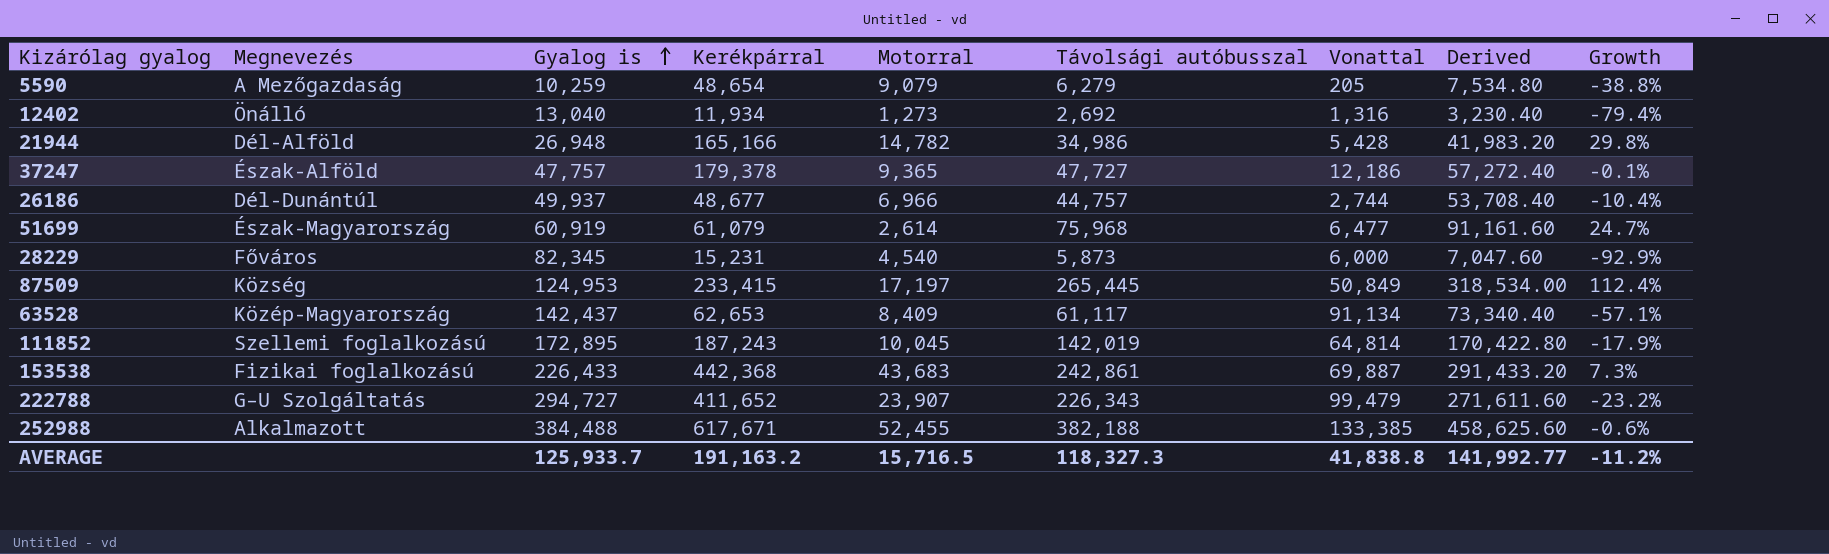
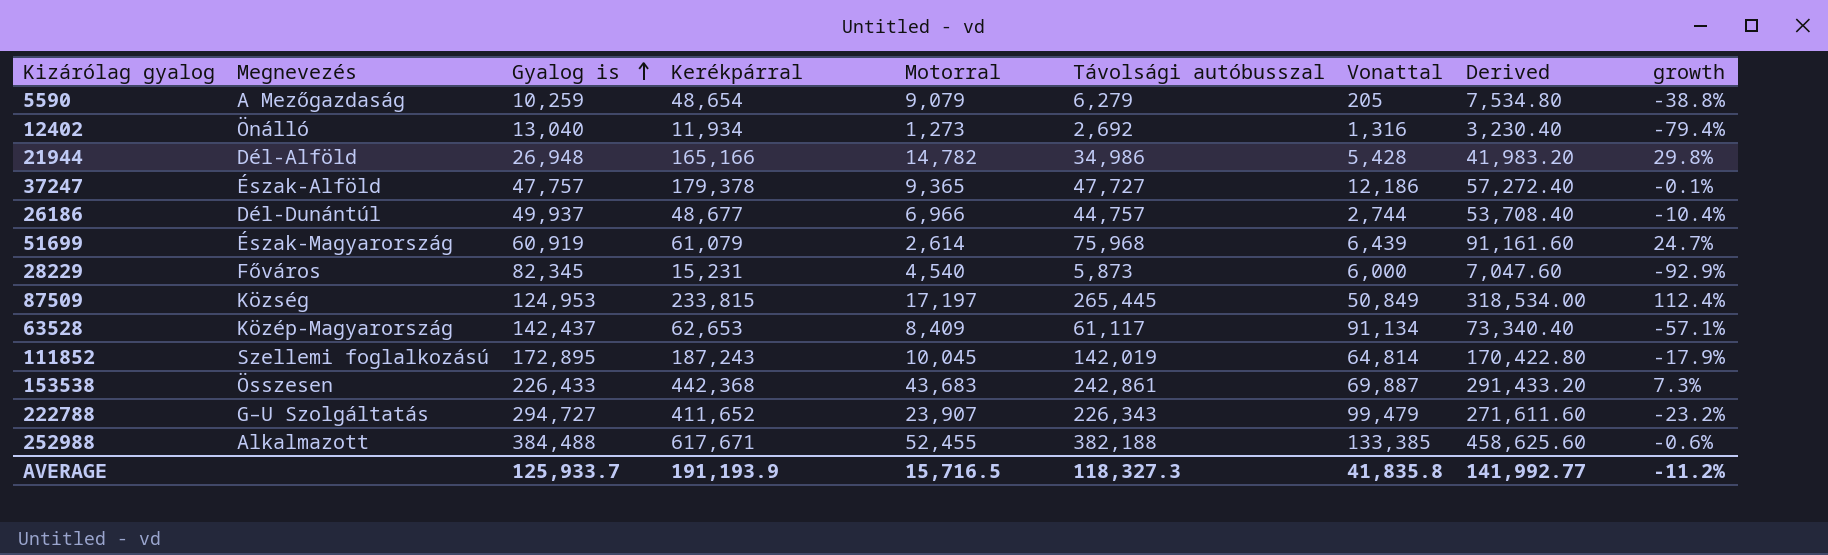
column name: Growth -> growth
51699 | Vonattal: 6,477 -> 6,439
87509 | Kerékpárral: 233,415 -> 233,815
153538 | Megnevezés: Fizikai foglalkozású -> Összesen
AVERAGE | Kerékpárral: 191,163.2 -> 191,193.9
AVERAGE | Vonattal: 41,838.8 -> 41,835.8

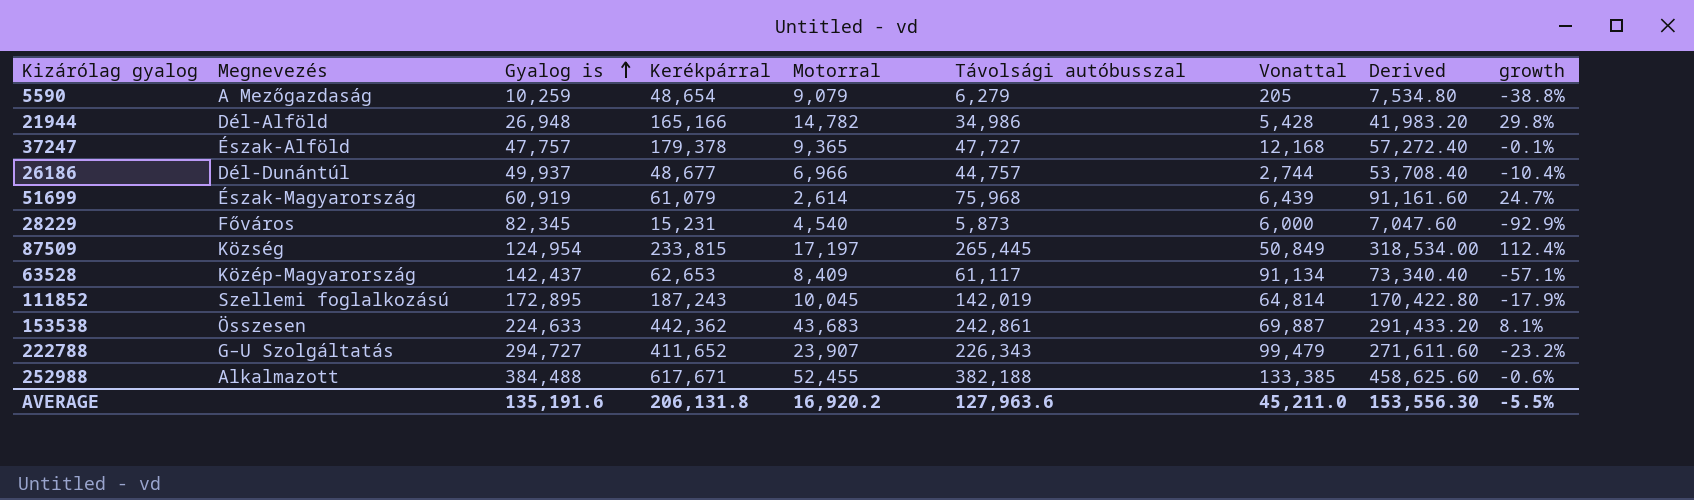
row 12402: Önálló | 13,040 | 11,934 | 1,273 | 2,692 | 1,316 | 3,230.40 | -79.4% -> none
37247 | Vonattal: 12,186 -> 12,168
87509 | Gyalog is: 124,953 -> 124,954
153538 | Gyalog is: 226,433 -> 224,633
153538 | Kerékpárral: 442,368 -> 442,362
153538 | growth: 7.3% -> 8.1%
AVERAGE | Gyalog is: 125,933.7 -> 135,191.6
AVERAGE | Kerékpárral: 191,193.9 -> 206,131.8
AVERAGE | Motorral: 15,716.5 -> 16,920.2
AVERAGE | Távolsági autóbusszal: 118,327.3 -> 127,963.6
AVERAGE | Vonattal: 41,835.8 -> 45,211.0
AVERAGE | Derived: 141,992.77 -> 153,556.30
AVERAGE | growth: -11.2% -> -5.5%

